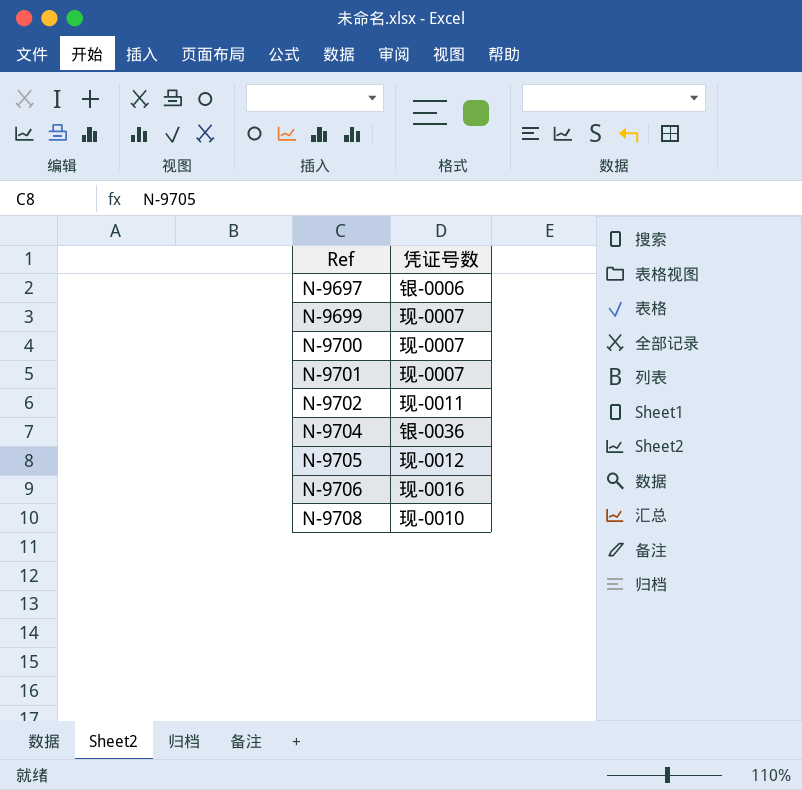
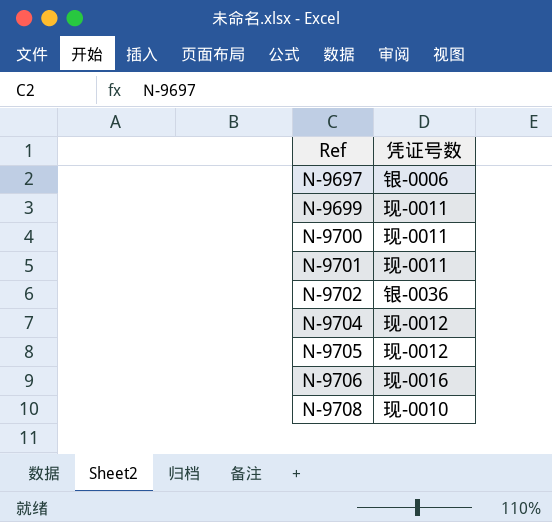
N-9699 | 凭证号数: 现-0007 -> 现-0011
N-9700 | 凭证号数: 现-0007 -> 现-0011
N-9701 | 凭证号数: 现-0007 -> 现-0011
N-9702 | 凭证号数: 现-0011 -> 银-0036
N-9704 | 凭证号数: 银-0036 -> 现-0012

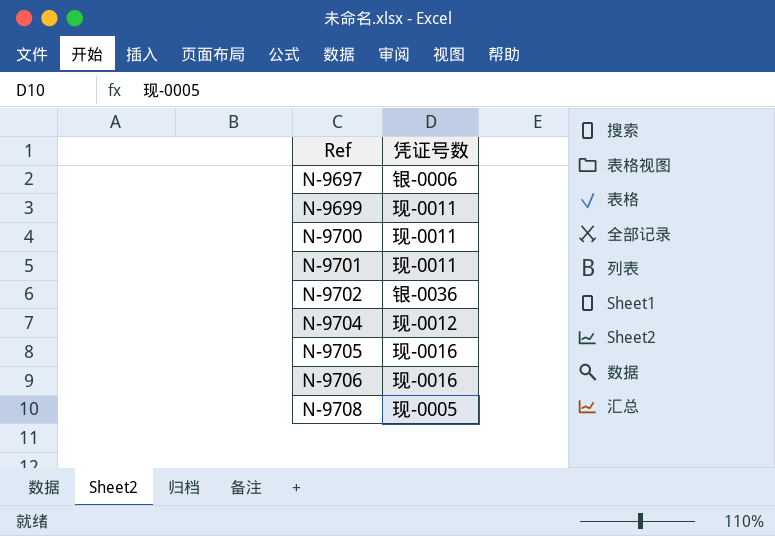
N-9705 | 凭证号数: 现-0012 -> 现-0016
N-9708 | 凭证号数: 现-0010 -> 现-0005

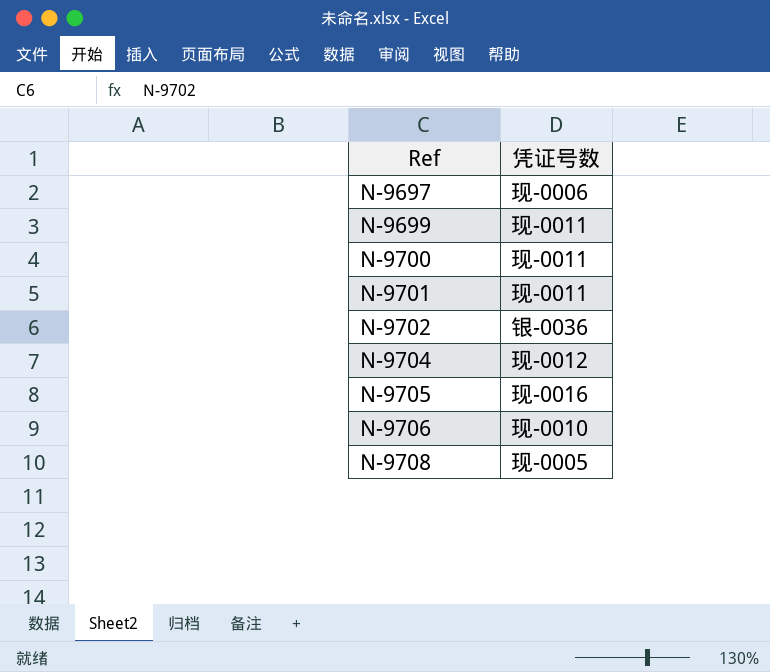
N-9697 | 凭证号数: 银-0006 -> 现-0006
N-9706 | 凭证号数: 现-0016 -> 现-0010

